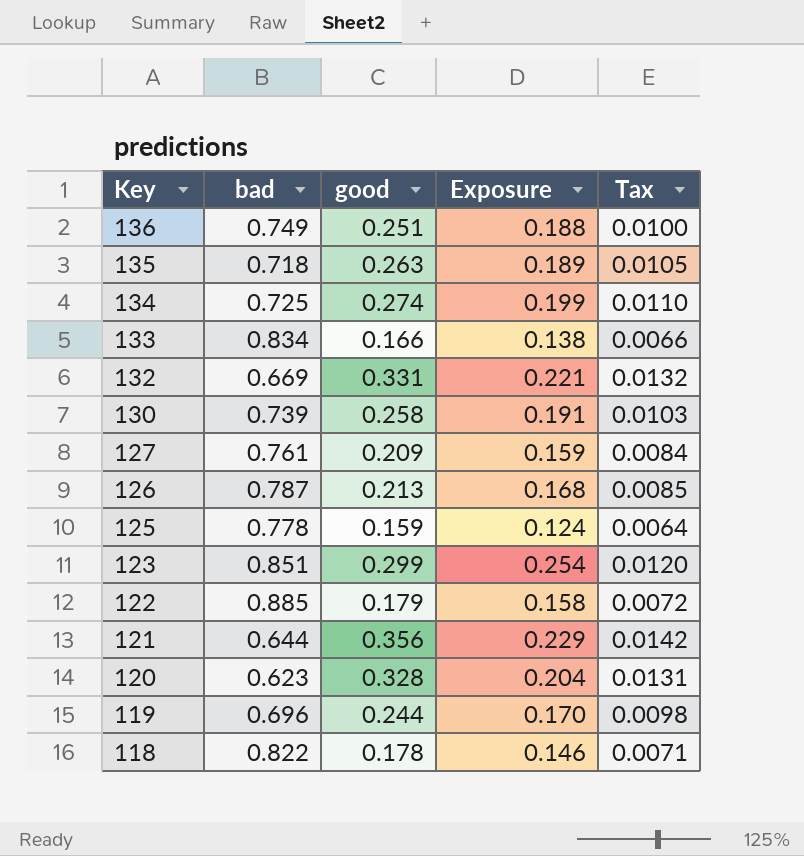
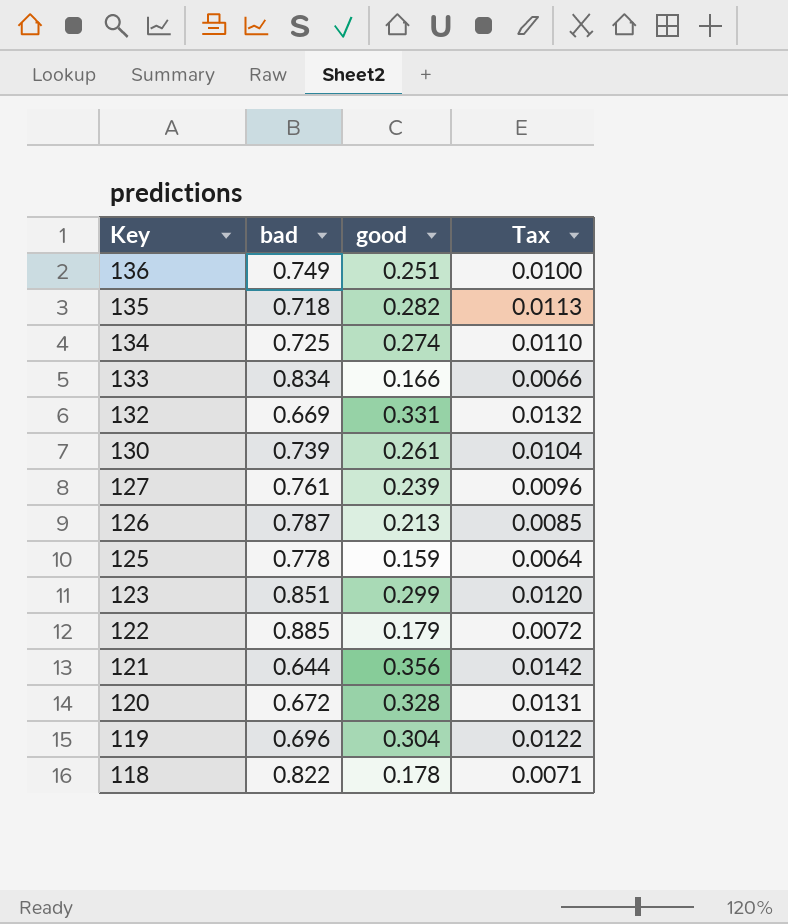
column Exposure | formula: [bad] * [good] -> none
135 | good: 0.263 -> 0.282
135 | Tax: 0.0105 -> 0.0113
130 | good: 0.258 -> 0.261
130 | Tax: 0.0103 -> 0.0104
127 | good: 0.209 -> 0.239
127 | Tax: 0.0084 -> 0.0096
120 | bad: 0.623 -> 0.672
119 | good: 0.244 -> 0.304
119 | Tax: 0.0098 -> 0.0122

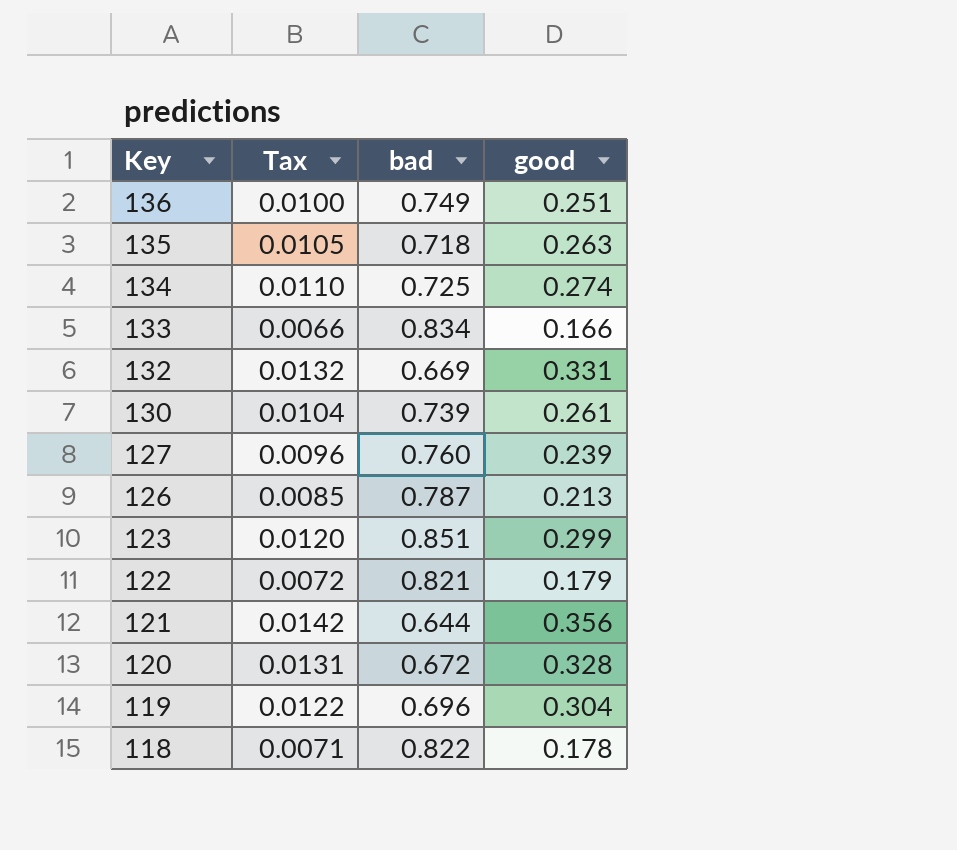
column Tax | position: 4 -> 2
row 125: 0.778 | 0.159 | 0.0064 -> none
135 | Tax: 0.0113 -> 0.0105
135 | good: 0.282 -> 0.263
127 | bad: 0.761 -> 0.760
122 | bad: 0.885 -> 0.821

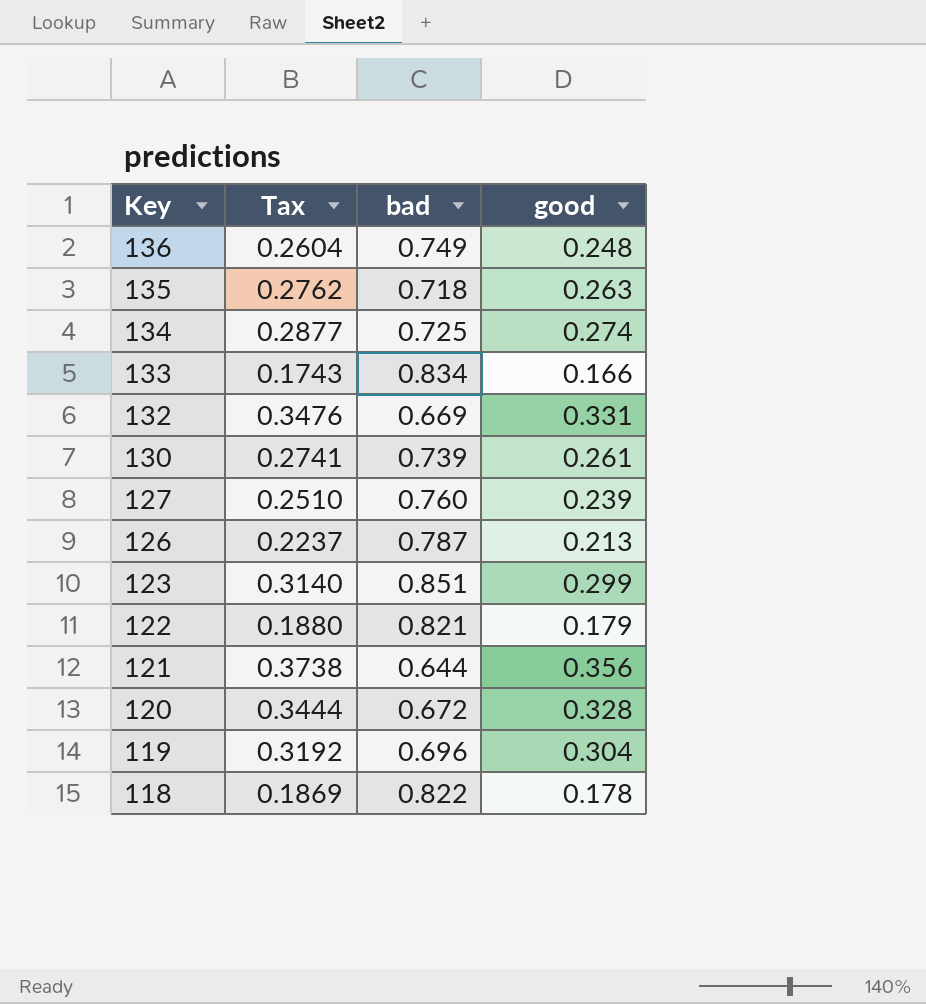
column Tax | formula: [good] * 0.04 -> [good] * 1.05
136 | good: 0.251 -> 0.248

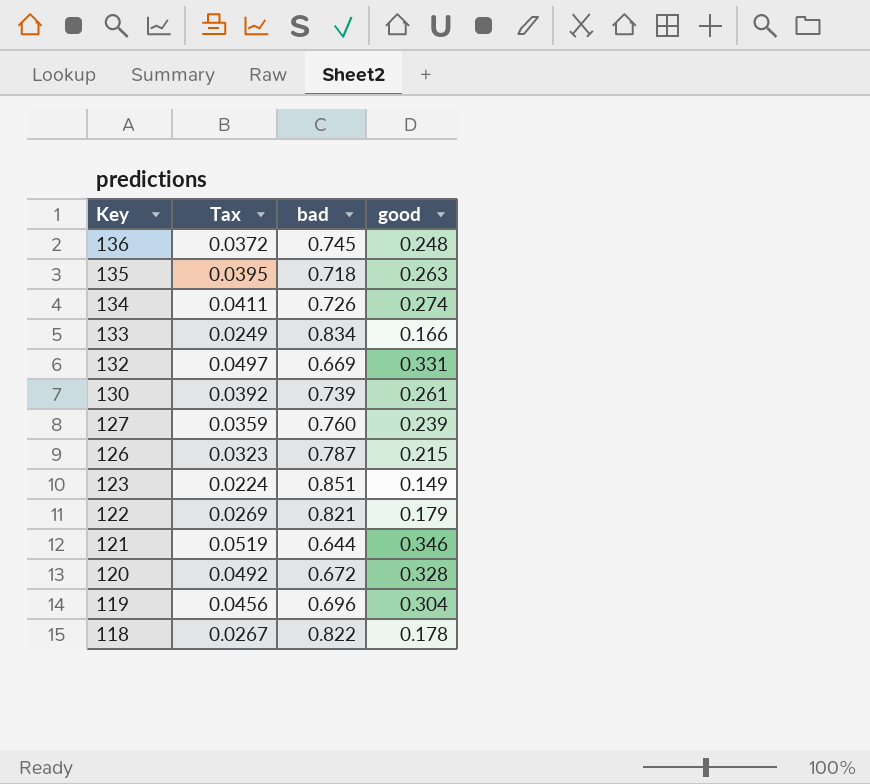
column Tax | formula: [good] * 1.05 -> [good] * 0.15
136 | bad: 0.749 -> 0.745
134 | bad: 0.725 -> 0.726
126 | good: 0.213 -> 0.215
123 | good: 0.299 -> 0.149
121 | good: 0.356 -> 0.346

